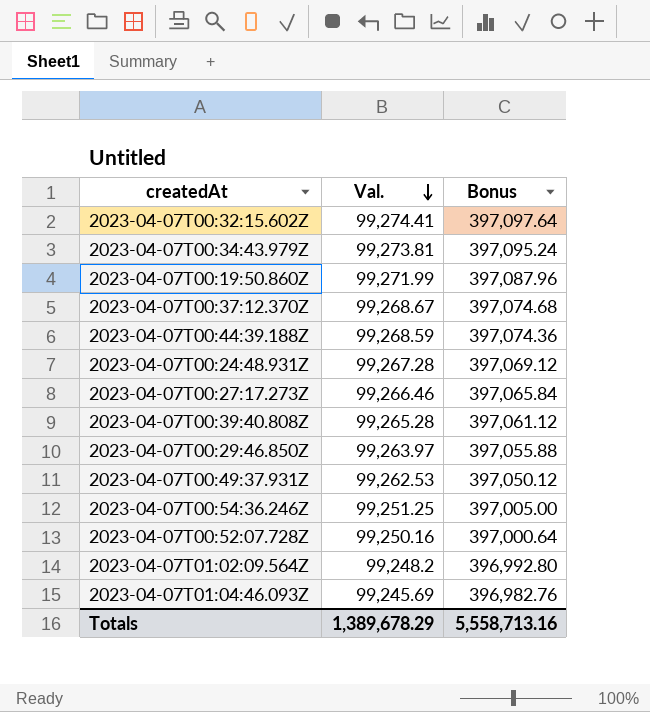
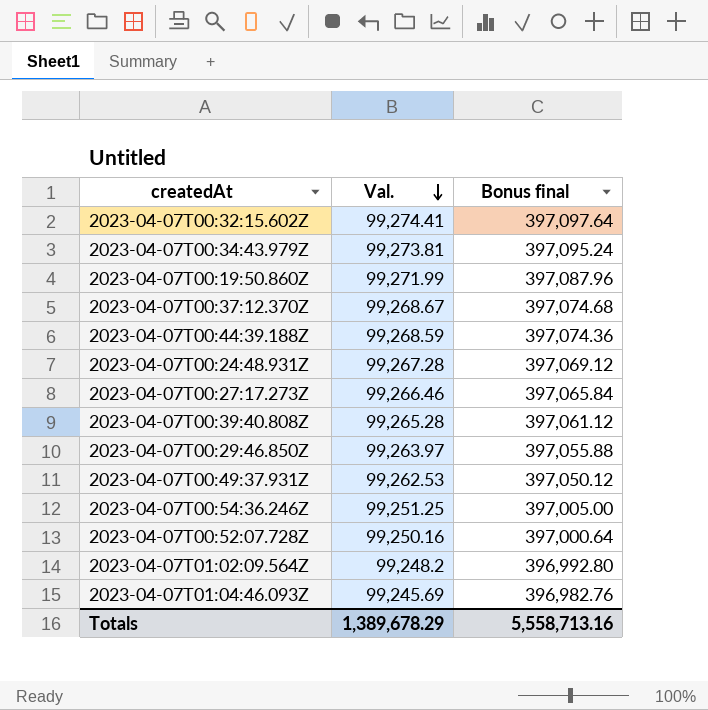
column name: Bonus -> Bonus final

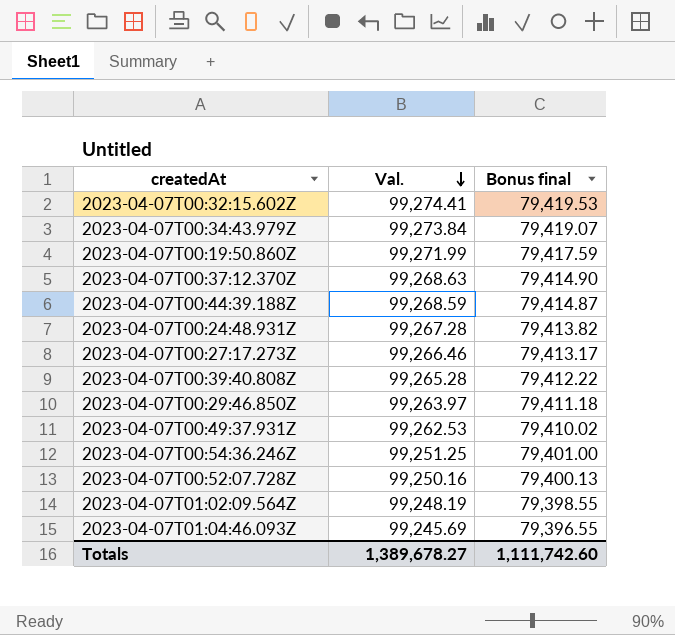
column Bonus final | formula: [Val.] * 4 -> [Val.] * 0.8
2023-04-07T00:34:43.979Z | Val.: 99,273.81 -> 99,273.84
2023-04-07T00:37:12.370Z | Val.: 99,268.67 -> 99,268.63
2023-04-07T01:02:09.564Z | Val.: 99,248.2 -> 99,248.19
Totals | Val.: 1,389,678.29 -> 1,389,678.27
Totals | Bonus final: 5,558,713.16 -> 1,111,742.60

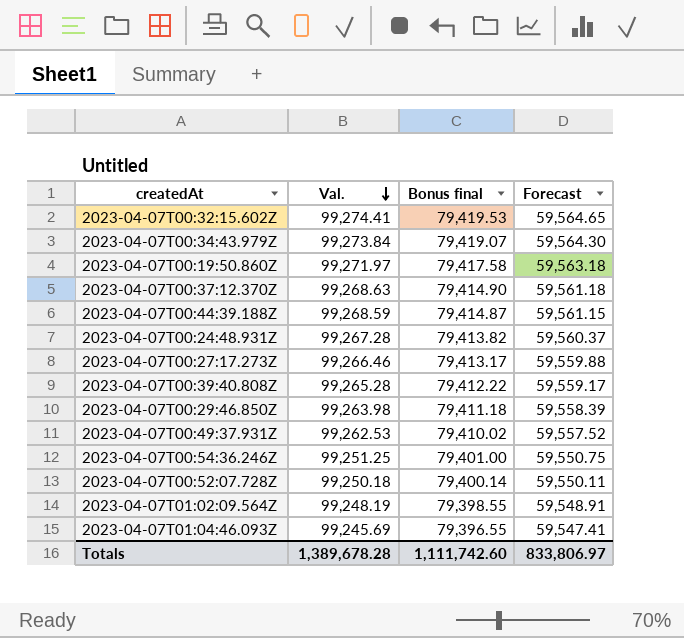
column Forecast | formula: none -> [Val.] * 0.6
2023-04-07T00:19:50.860Z | Val.: 99,271.99 -> 99,271.97
2023-04-07T00:19:50.860Z | Bonus final: 79,417.59 -> 79,417.58
2023-04-07T00:29:46.850Z | Val.: 99,263.97 -> 99,263.98
2023-04-07T00:52:07.728Z | Val.: 99,250.16 -> 99,250.18
2023-04-07T00:52:07.728Z | Bonus final: 79,400.13 -> 79,400.14
Totals | Val.: 1,389,678.27 -> 1,389,678.28

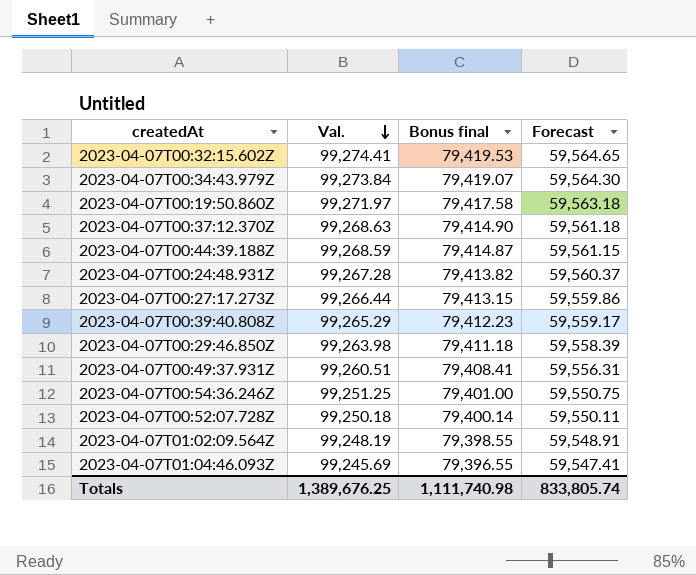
2023-04-07T00:27:17.273Z | Val.: 99,266.46 -> 99,266.44
2023-04-07T00:27:17.273Z | Bonus final: 79,413.17 -> 79,413.15
2023-04-07T00:27:17.273Z | Forecast: 59,559.88 -> 59,559.86
2023-04-07T00:39:40.808Z | Val.: 99,265.28 -> 99,265.29
2023-04-07T00:39:40.808Z | Bonus final: 79,412.22 -> 79,412.23
2023-04-07T00:49:37.931Z | Val.: 99,262.53 -> 99,260.51
2023-04-07T00:49:37.931Z | Bonus final: 79,410.02 -> 79,408.41
2023-04-07T00:49:37.931Z | Forecast: 59,557.52 -> 59,556.31
Totals | Val.: 1,389,678.28 -> 1,389,676.25
Totals | Bonus final: 1,111,742.60 -> 1,111,740.98
Totals | Forecast: 833,806.97 -> 833,805.74

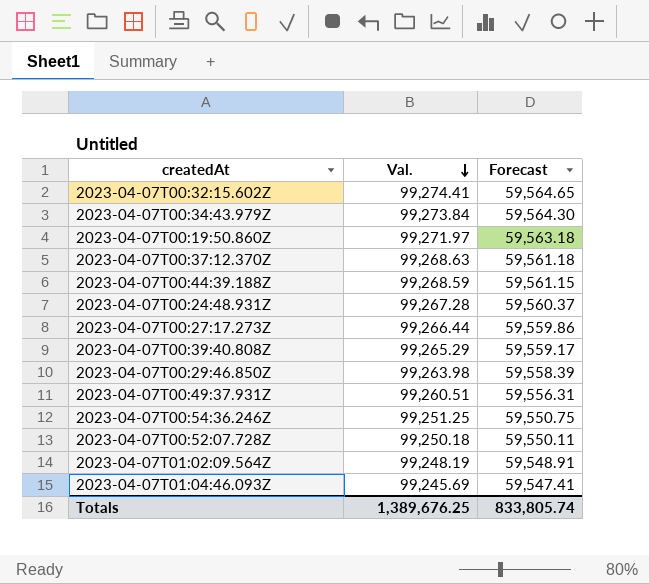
column Bonus final | formula: [Val.] * 0.8 -> none

